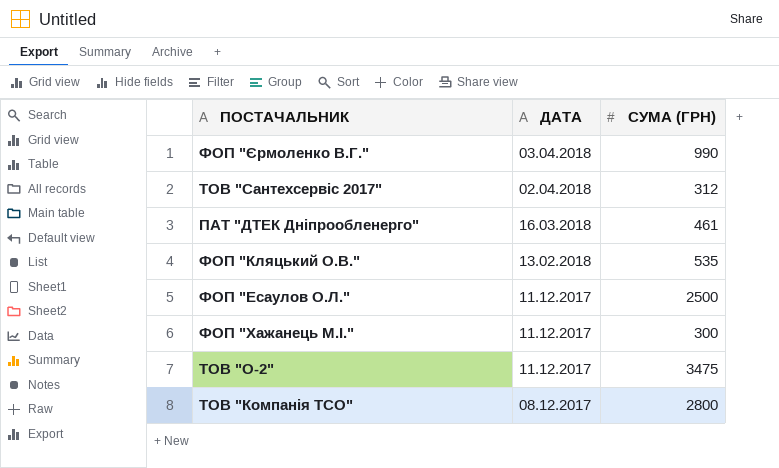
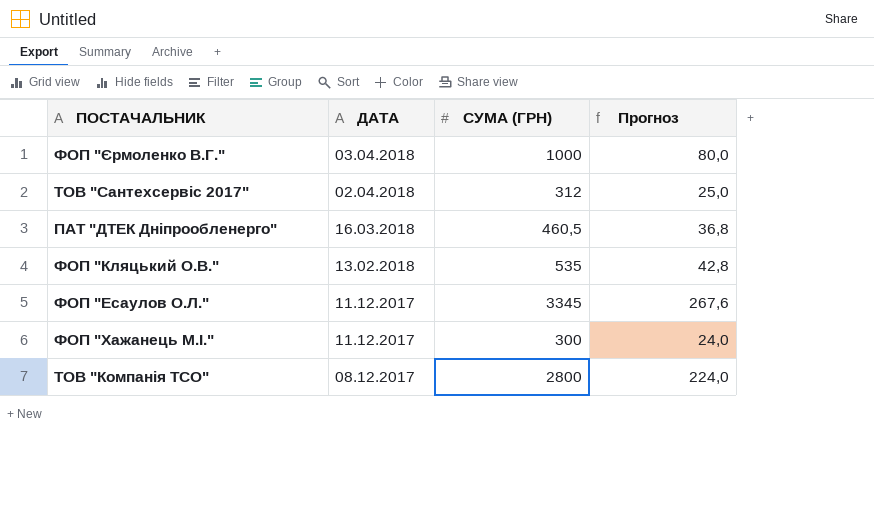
column Прогноз | formula: none -> [СУМА (ГРН)] * 0,08
row ТОВ "О-2": 11.12.2017 | 3475 -> none
ФОП "Єрмоленко В.Г." | СУМА (ГРН): 990 -> 1000
ПАТ "ДТЕК Дніпрообленерго" | СУМА (ГРН): 461 -> 460,5
ФОП "Есаулов О.Л." | СУМА (ГРН): 2500 -> 3345

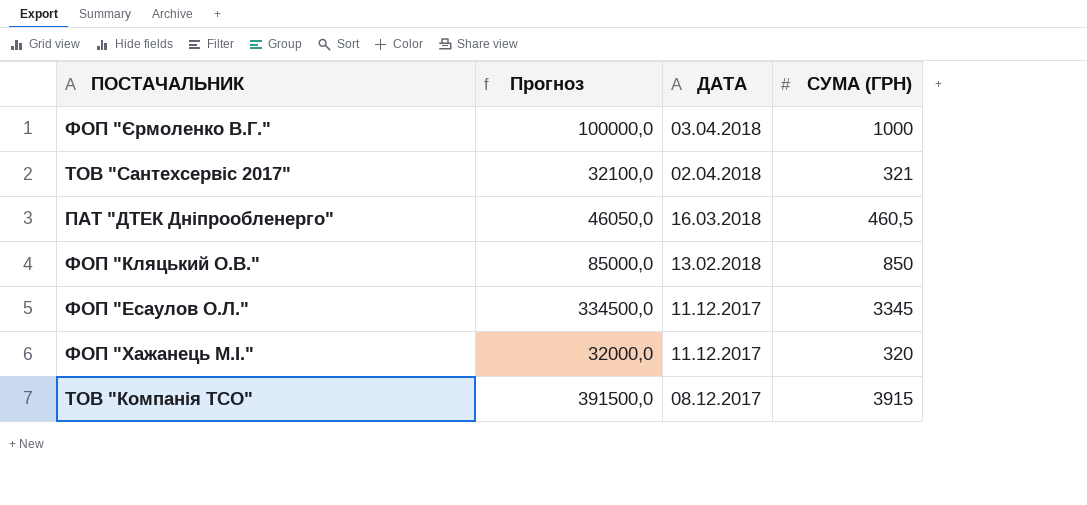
column Прогноз | formula: [СУМА (ГРН)] * 0,08 -> [СУМА (ГРН)] * 100
column Прогноз | position: 4 -> 2
ТОВ "Сантехсервіс 2017" | СУМА (ГРН): 312 -> 321
ФОП "Кляцький О.В." | СУМА (ГРН): 535 -> 850
ФОП "Хажанець М.І." | СУМА (ГРН): 300 -> 320
ТОВ "Компанія ТСО" | СУМА (ГРН): 2800 -> 3915

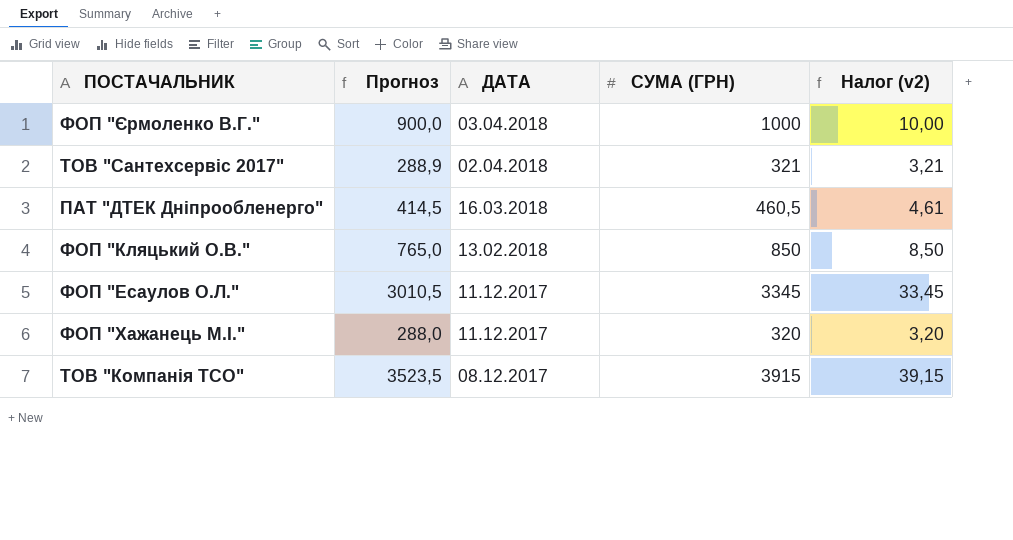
column Прогноз | formula: [СУМА (ГРН)] * 100 -> [СУМА (ГРН)] * 0,9
column Налог (v2) | formula: none -> [СУМА (ГРН)] * 0,01

